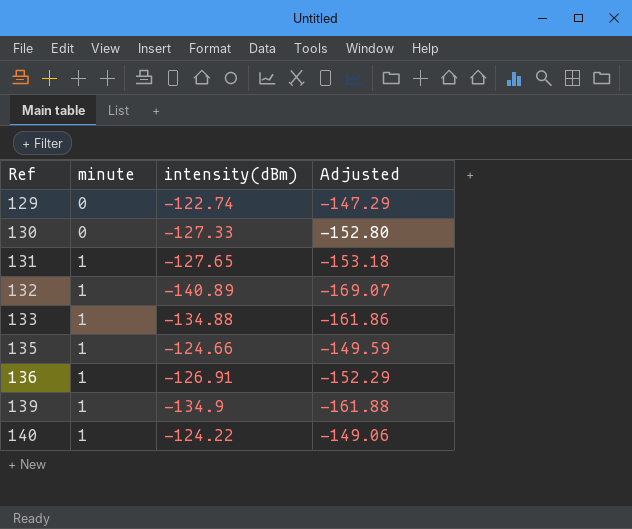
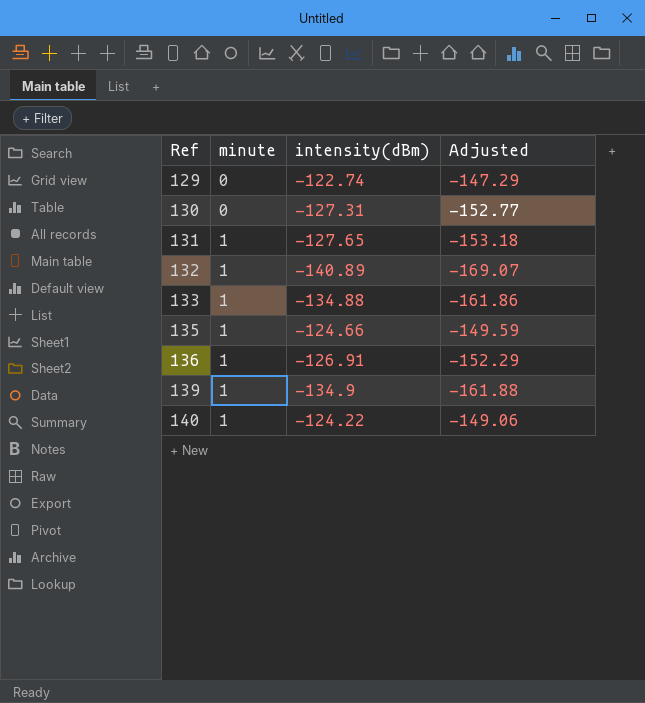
130 | intensity(dBm): -127.33 -> -127.31
130 | Adjusted: -152.80 -> -152.77

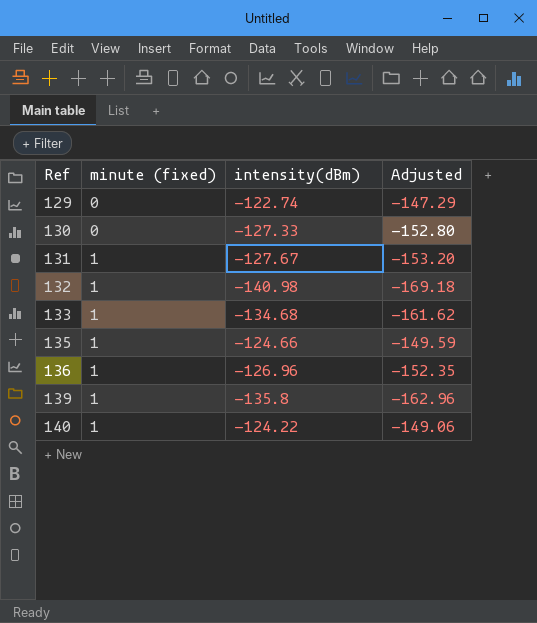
column name: minute -> minute (fixed)
130 | intensity(dBm): -127.31 -> -127.33
130 | Adjusted: -152.77 -> -152.80
131 | intensity(dBm): -127.65 -> -127.67
131 | Adjusted: -153.18 -> -153.20
132 | intensity(dBm): -140.89 -> -140.98
132 | Adjusted: -169.07 -> -169.18
133 | intensity(dBm): -134.88 -> -134.68
133 | Adjusted: -161.86 -> -161.62
136 | intensity(dBm): -126.91 -> -126.96
136 | Adjusted: -152.29 -> -152.35
139 | intensity(dBm): -134.9 -> -135.8
139 | Adjusted: -161.88 -> -162.96

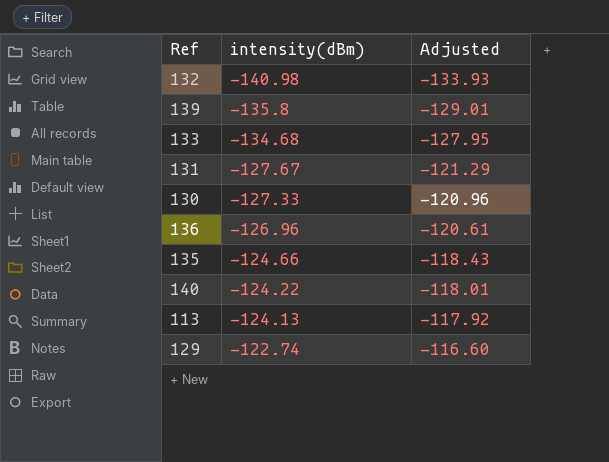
row order: Ref ascending -> intensity(dBm) ascending
column minute (fixed) | position: 2 -> none
column Adjusted | formula: [intensity(dBm)] * 1.2 -> [intensity(dBm)] * 0.95
row 113: none -> -124.13 | -117.92

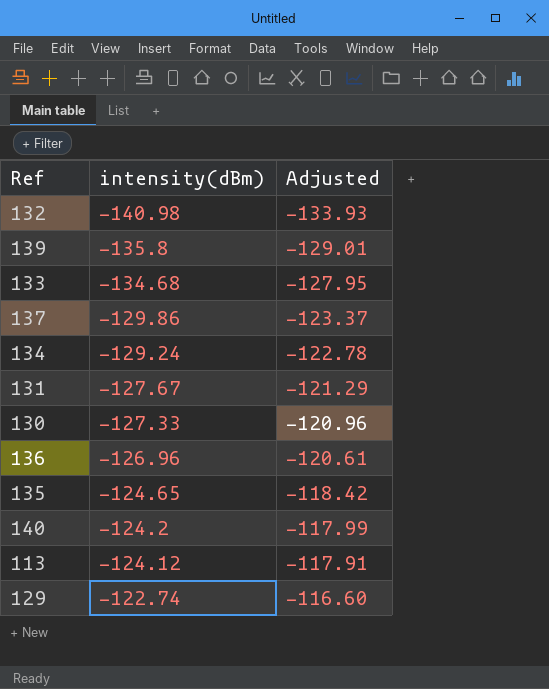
row 137: none -> -129.86 | -123.37
row 134: none -> -129.24 | -122.78
135 | intensity(dBm): -124.66 -> -124.65
135 | Adjusted: -118.43 -> -118.42
140 | intensity(dBm): -124.22 -> -124.2
140 | Adjusted: -118.01 -> -117.99
113 | intensity(dBm): -124.13 -> -124.12
113 | Adjusted: -117.92 -> -117.91

